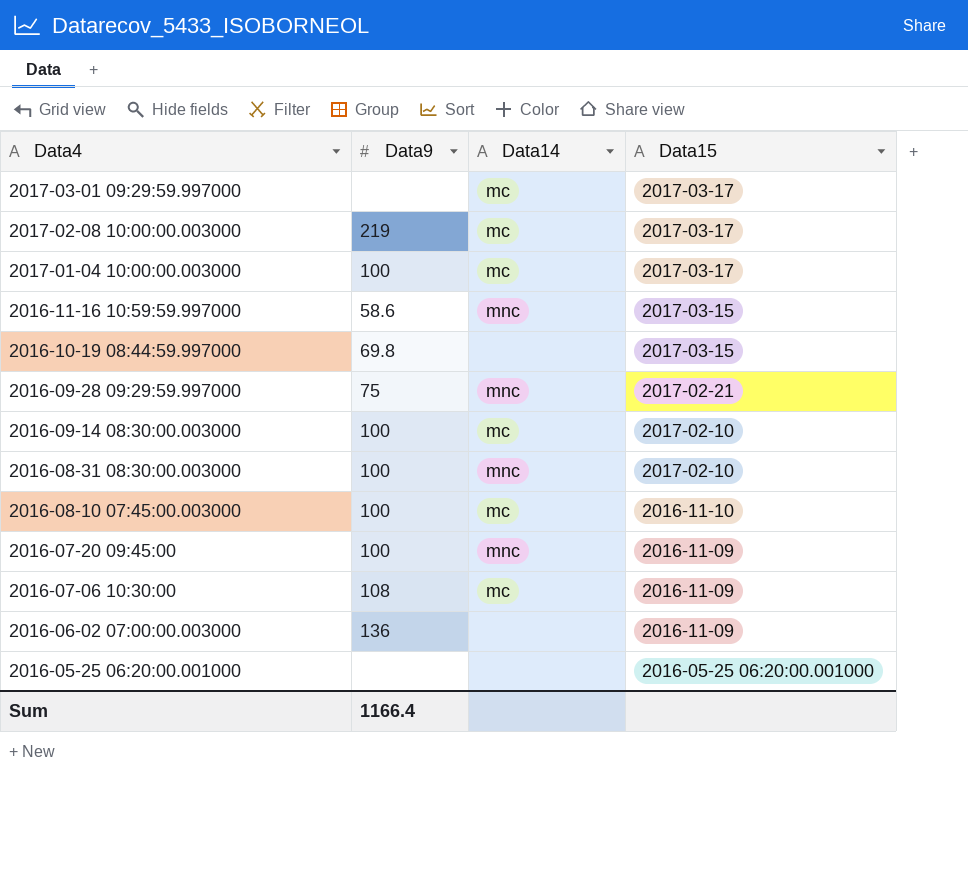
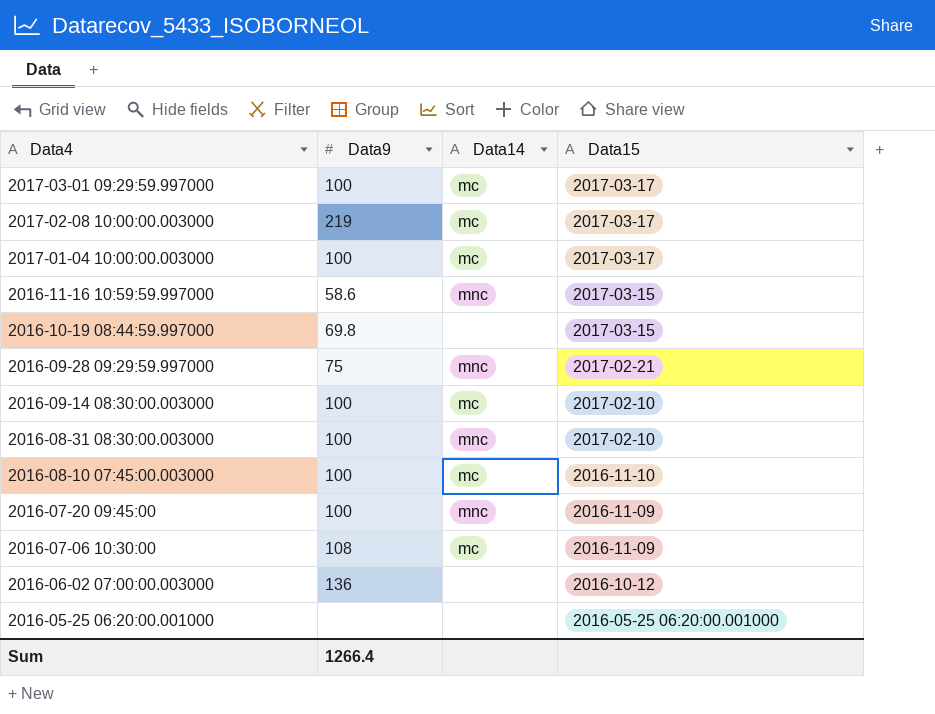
2017-03-01 09:29:59.997000 | Data9: none -> 100
2016-06-02 07:00:00.003000 | Data15: 2016-11-09 -> 2016-10-12
Sum | Data9: 1166.4 -> 1266.4

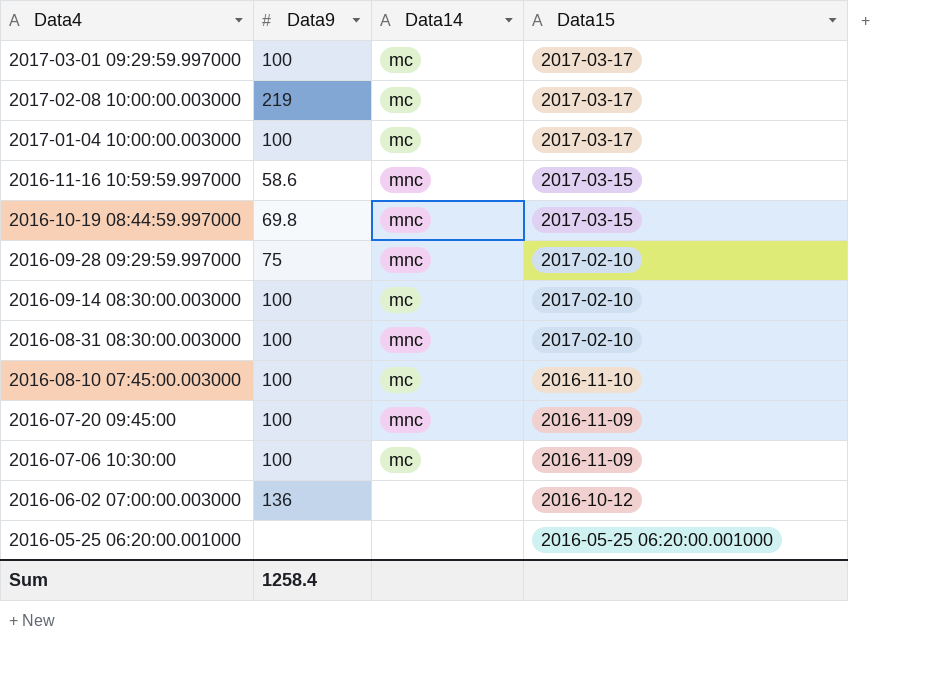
2016-10-19 08:44:59.997000 | Data14: none -> mnc
2016-09-28 09:29:59.997000 | Data15: 2017-02-21 -> 2017-02-10
2016-07-06 10:30:00 | Data9: 108 -> 100
Sum | Data9: 1266.4 -> 1258.4

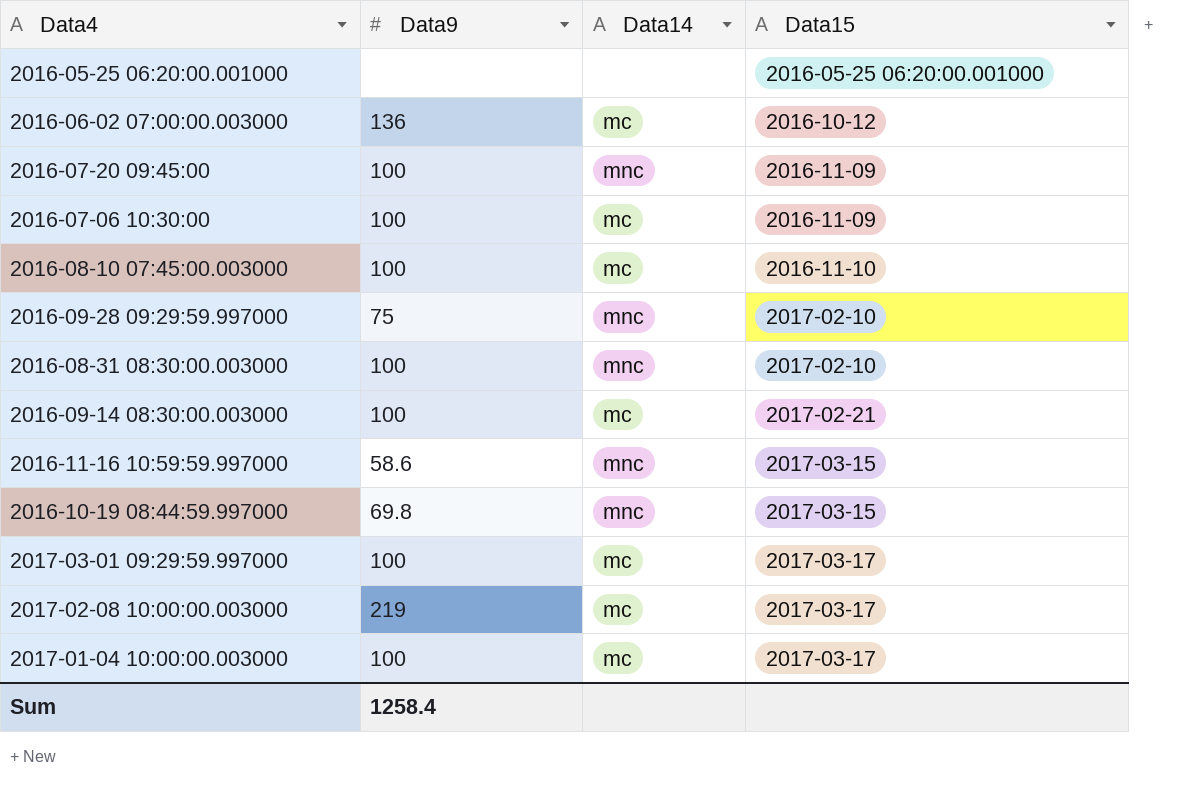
row order: Data4 descending -> Data15 ascending
2016-06-02 07:00:00.003000 | Data14: none -> mc
2016-09-14 08:30:00.003000 | Data15: 2017-02-10 -> 2017-02-21

